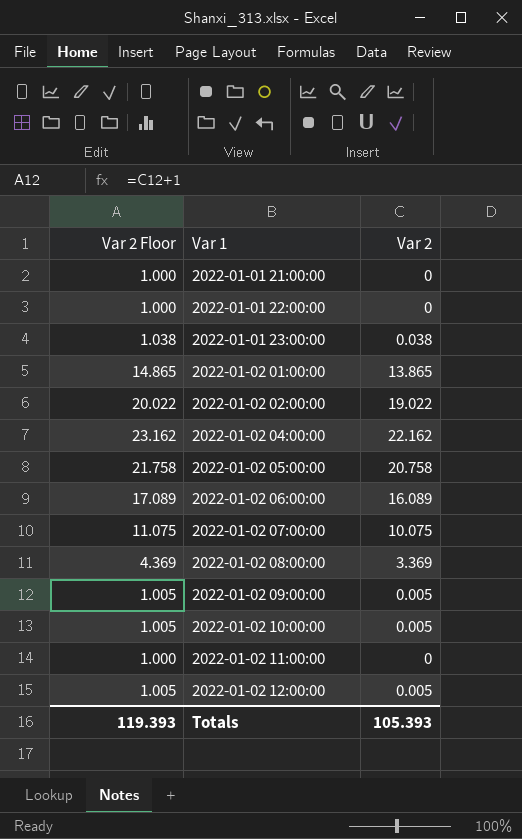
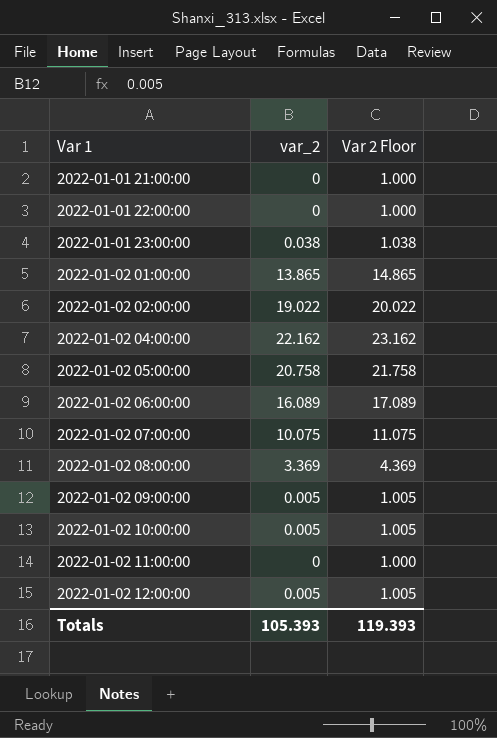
column name: Var 2 -> var_2
column Var 2 Floor | position: 1 -> 3

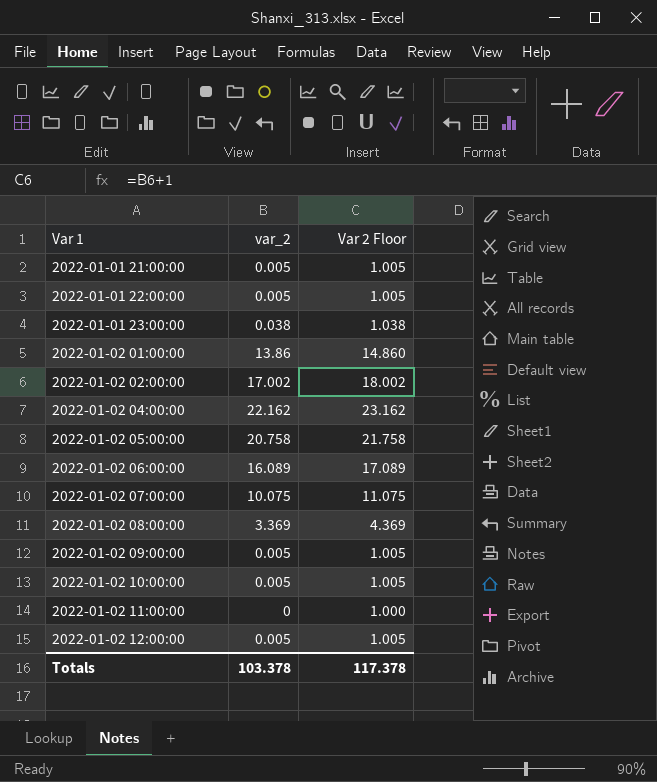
2022-01-01 21:00:00 | var_2: 0 -> 0.005
2022-01-01 21:00:00 | Var 2 Floor: 1.000 -> 1.005
2022-01-01 22:00:00 | var_2: 0 -> 0.005
2022-01-01 22:00:00 | Var 2 Floor: 1.000 -> 1.005
2022-01-02 01:00:00 | var_2: 13.865 -> 13.86
2022-01-02 01:00:00 | Var 2 Floor: 14.865 -> 14.860
2022-01-02 02:00:00 | var_2: 19.022 -> 17.002
2022-01-02 02:00:00 | Var 2 Floor: 20.022 -> 18.002
Totals | var_2: 105.393 -> 103.378
Totals | Var 2 Floor: 119.393 -> 117.378

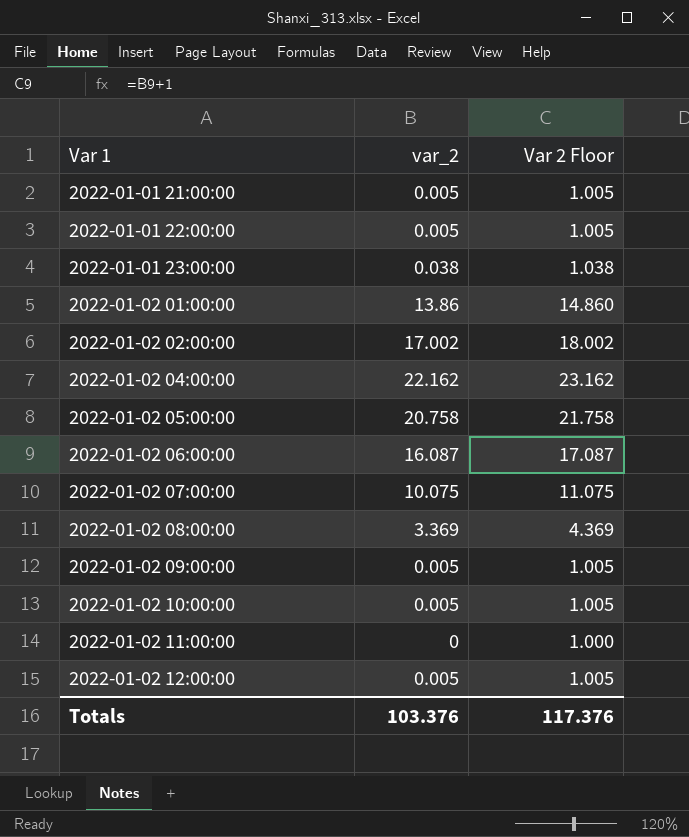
2022-01-02 06:00:00 | var_2: 16.089 -> 16.087
2022-01-02 06:00:00 | Var 2 Floor: 17.089 -> 17.087
Totals | var_2: 103.378 -> 103.376
Totals | Var 2 Floor: 117.378 -> 117.376

